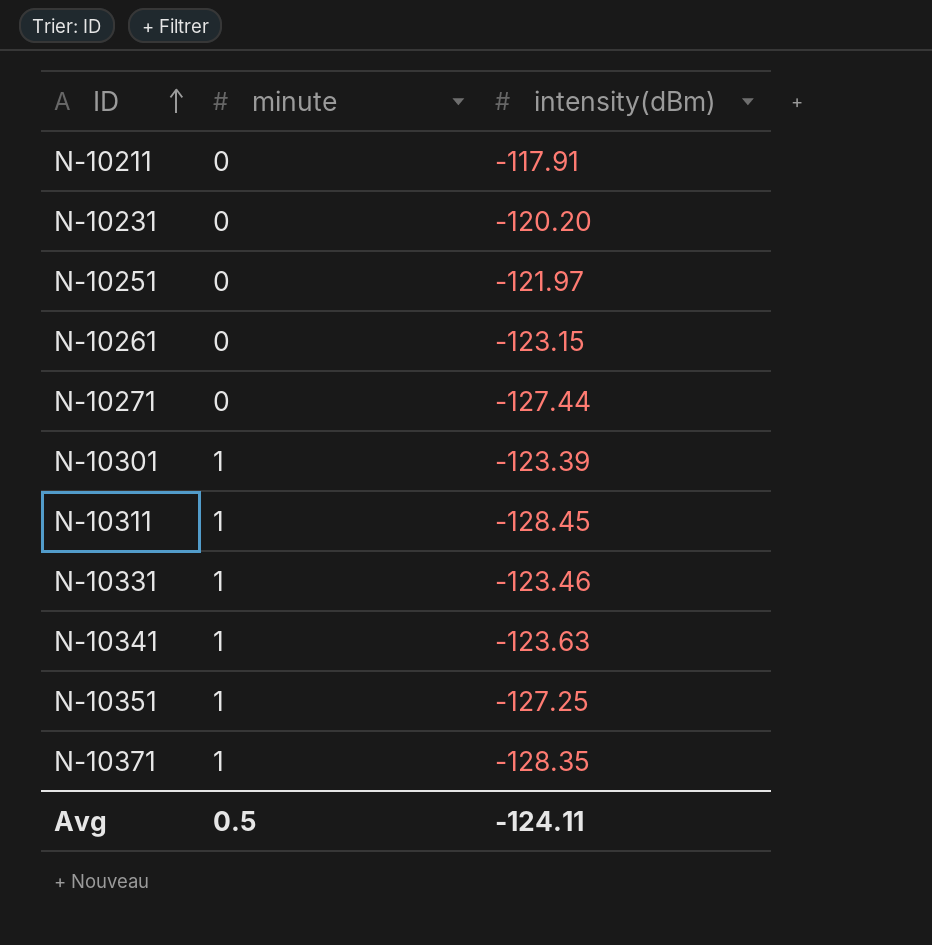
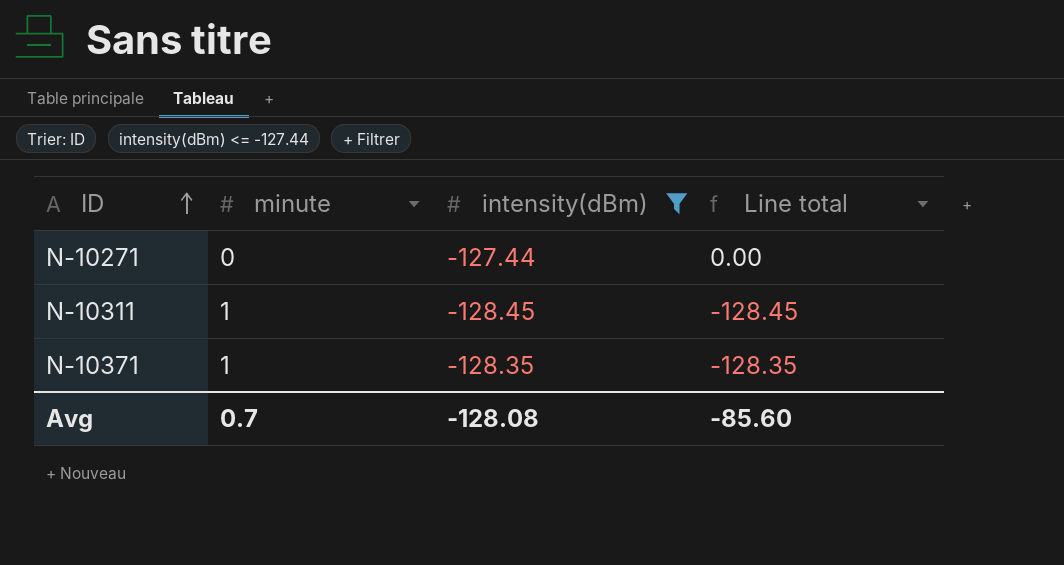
filter: none -> intensity(dBm) <= -127.44
column Line total | formula: none -> [minute] * [intensity(dBm)]
Avg | minute: 0.5 -> 0.7
Avg | intensity(dBm): -124.11 -> -128.08

